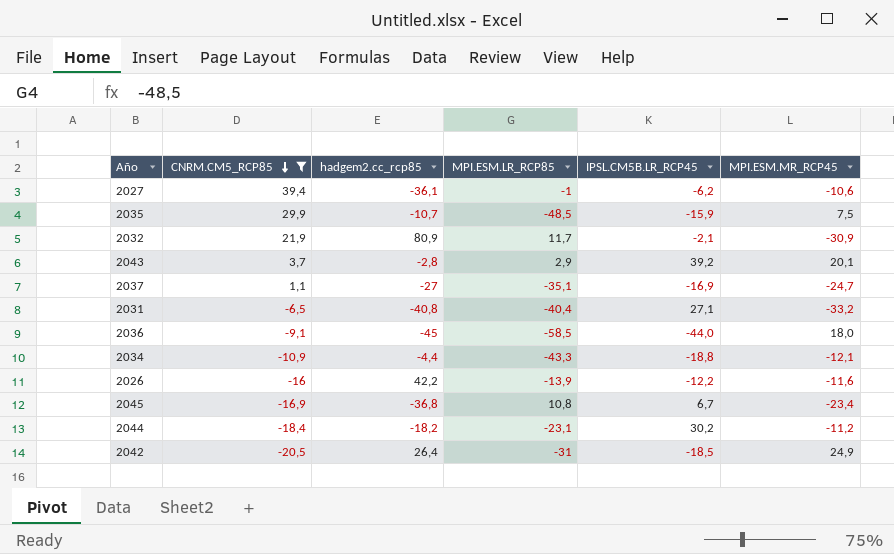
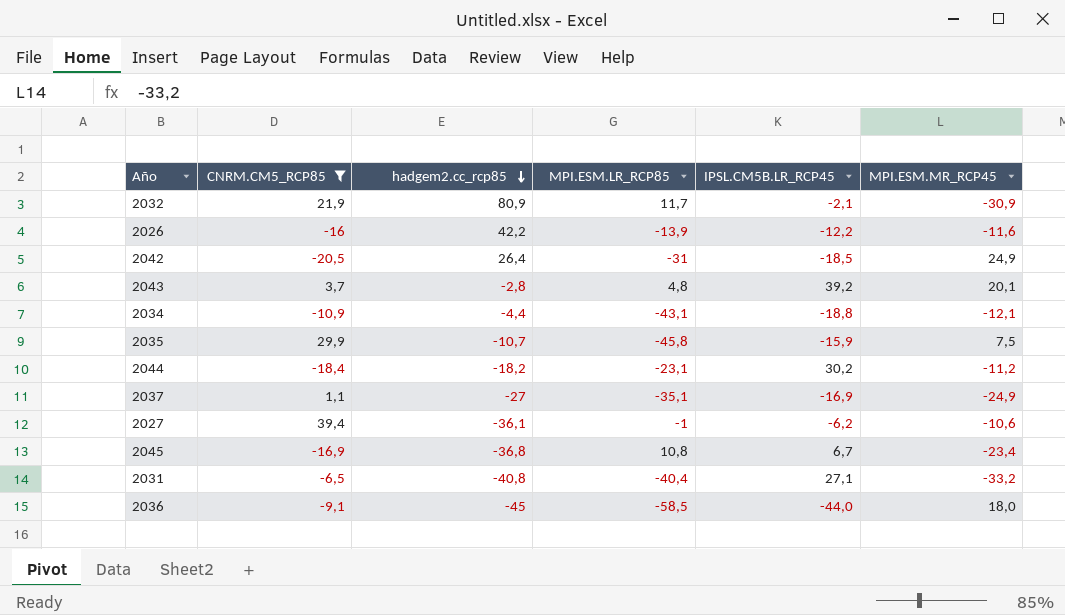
row order: CNRM.CM5_RCP85 descending -> hadgem2.cc_rcp85 descending
2043 | MPI.ESM.LR_RCP85: 2,9 -> 4,8
2034 | MPI.ESM.LR_RCP85: -43,3 -> -43,1
2035 | MPI.ESM.LR_RCP85: -48,5 -> -45,8
2037 | MPI.ESM.MR_RCP45: -24,7 -> -24,9

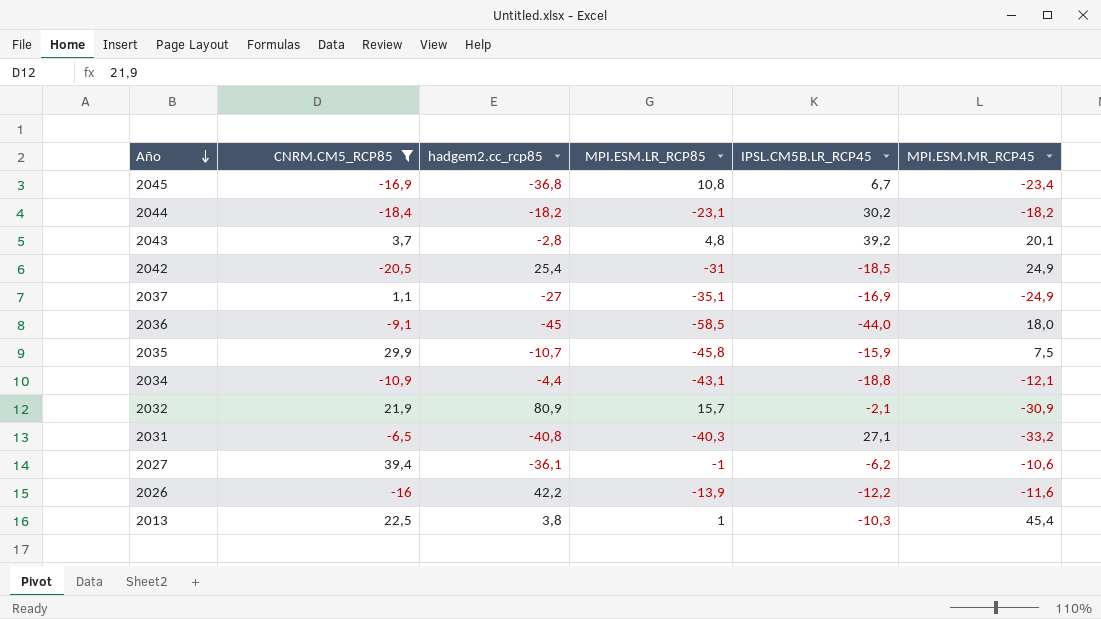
row order: hadgem2.cc_rcp85 descending -> Año descending
2044 | MPI.ESM.MR_RCP45: -11,2 -> -18,2
2042 | hadgem2.cc_rcp85: 26,4 -> 25,4
2032 | MPI.ESM.LR_RCP85: 11,7 -> 15,7
2031 | MPI.ESM.LR_RCP85: -40,4 -> -40,3
row 2013: none -> 22,5 | 3,8 | 1 | -10,3 | 45,4

